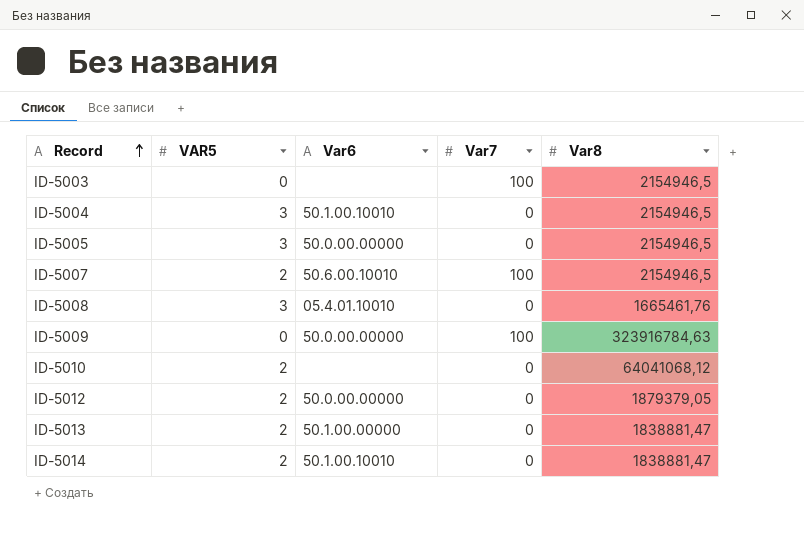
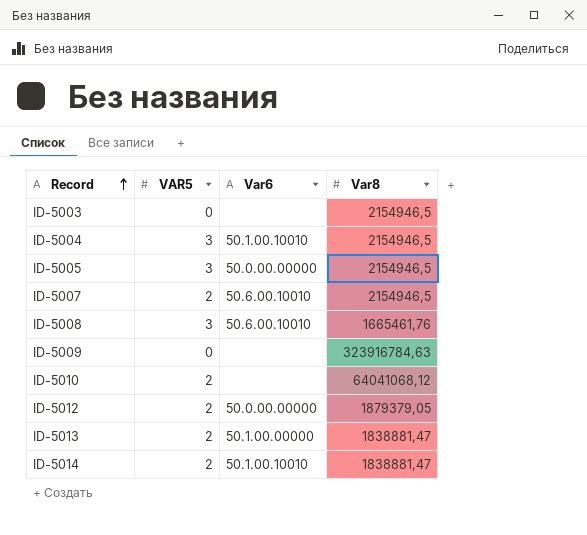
column Var7 | position: 4 -> none
ID-5008 | Var6: 05.4.01.10010 -> 50.6.00.10010
ID-5009 | Var6: 50.0.00.00000 -> none

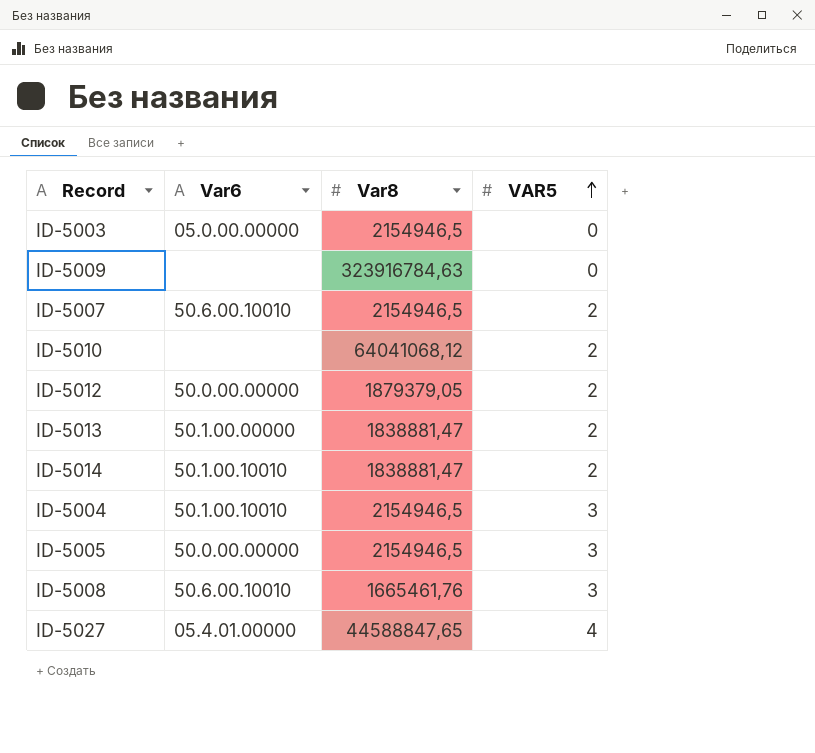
row order: Record ascending -> VAR5 ascending
column VAR5 | position: 2 -> 4
ID-5003 | Var6: none -> 05.0.00.00000
row ID-5027: none -> 05.4.01.00000 | 44588847,65 | 4

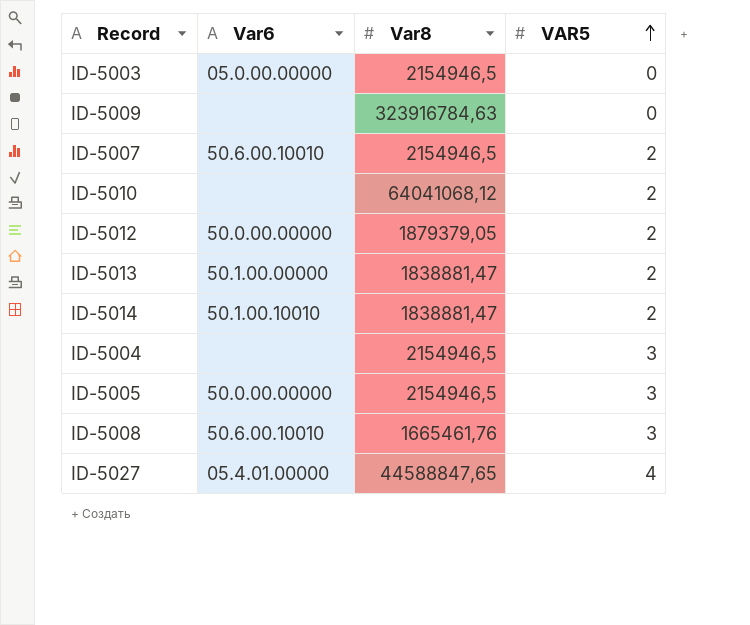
ID-5004 | Var6: 50.1.00.10010 -> none

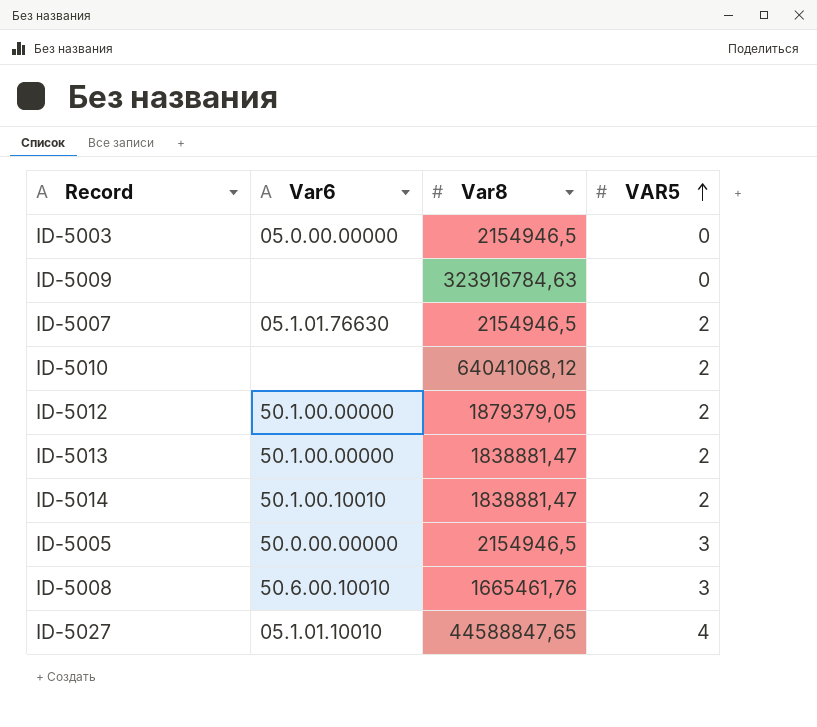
row ID-5004: none | 2154946,5 | 3 -> none
ID-5007 | Var6: 50.6.00.10010 -> 05.1.01.76630
ID-5012 | Var6: 50.0.00.00000 -> 50.1.00.00000
ID-5027 | Var6: 05.4.01.00000 -> 05.1.01.10010

